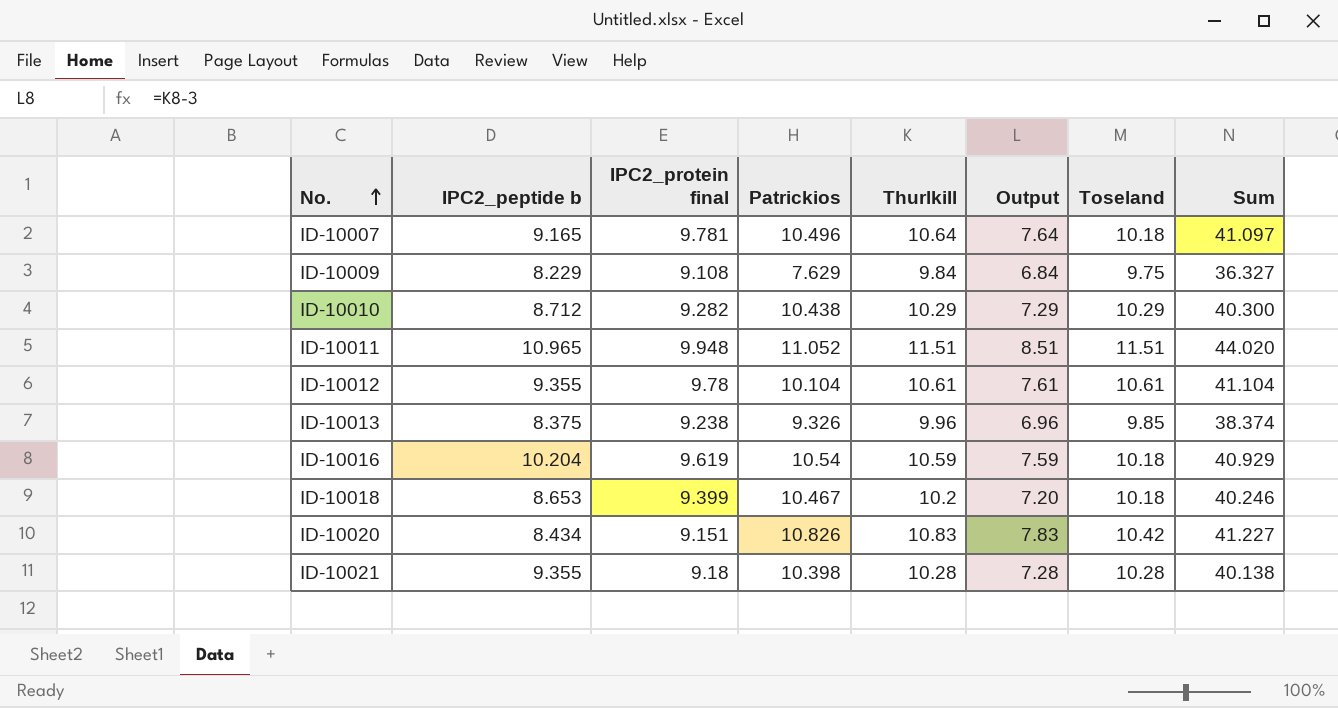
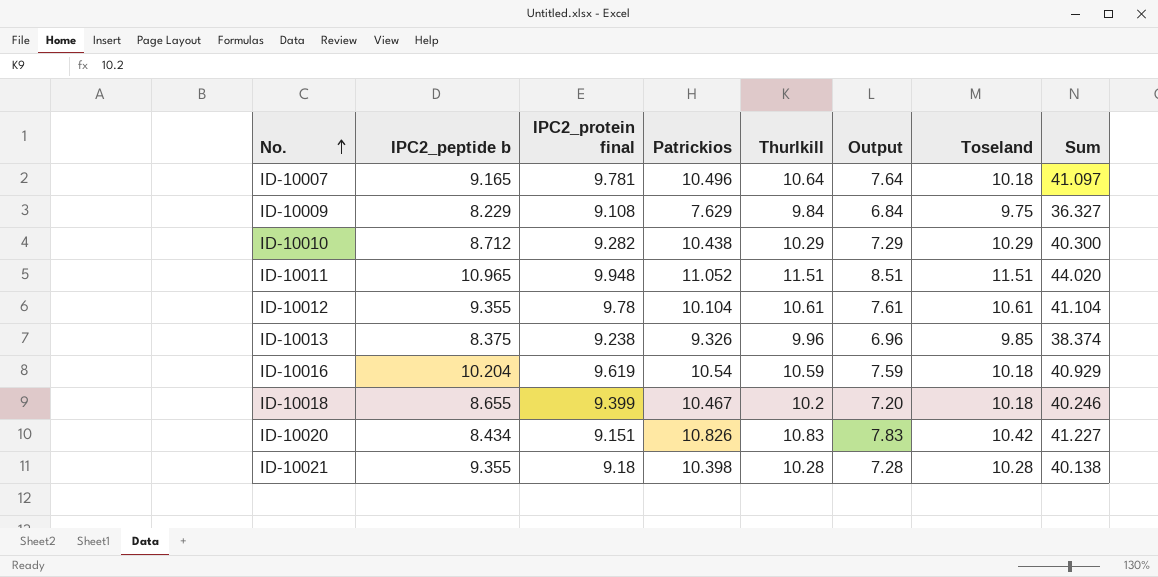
ID-10018 | IPC2_peptide b: 8.653 -> 8.655

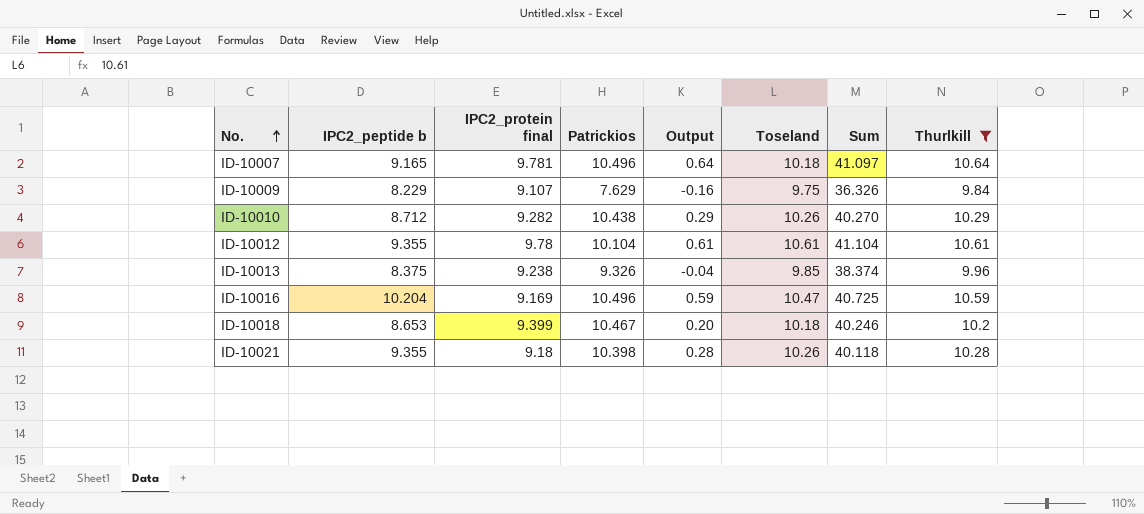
filter: none -> Thurlkill <= 10.64
column Output | formula: [Thurlkill] - 3 -> [Thurlkill] - 10
column Thurlkill | position: 5 -> 8
ID-10009 | IPC2_protein final: 9.108 -> 9.107
ID-10009 | Sum: 36.327 -> 36.326
ID-10010 | Toseland: 10.29 -> 10.26
ID-10010 | Sum: 40.300 -> 40.270
ID-10016 | IPC2_protein final: 9.619 -> 9.169
ID-10016 | Patrickios: 10.54 -> 10.496
ID-10016 | Toseland: 10.18 -> 10.47
ID-10016 | Sum: 40.929 -> 40.725
ID-10018 | IPC2_peptide b: 8.655 -> 8.653
ID-10021 | Toseland: 10.28 -> 10.26
ID-10021 | Sum: 40.138 -> 40.118

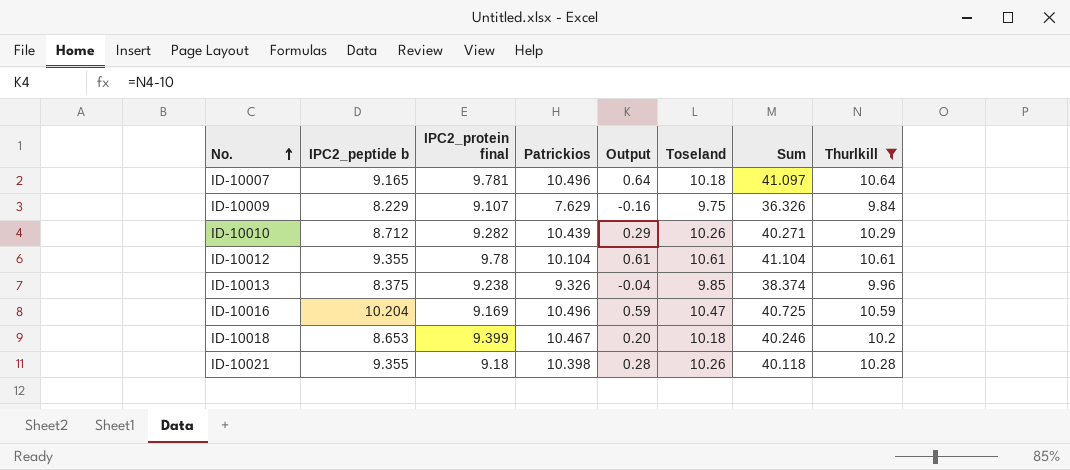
ID-10010 | Patrickios: 10.438 -> 10.439
ID-10010 | Sum: 40.270 -> 40.271

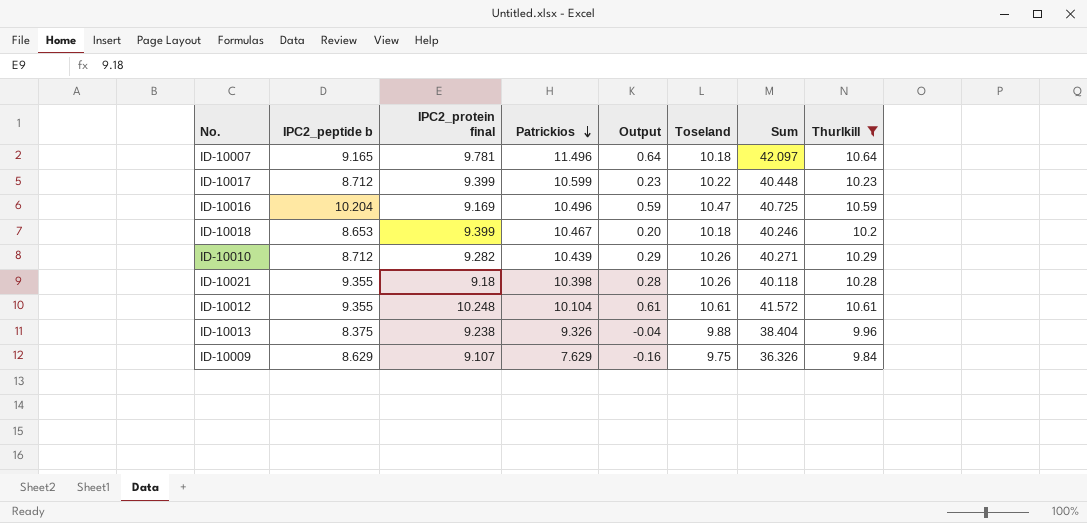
row order: No. ascending -> Patrickios descending
ID-10007 | Patrickios: 10.496 -> 11.496
ID-10007 | Sum: 41.097 -> 42.097
row ID-10017: none -> 8.712 | 9.399 | 10.599 | 0.23 | 10.22 | 40.448 | 10.23
ID-10012 | IPC2_protein final: 9.78 -> 10.248
ID-10012 | Sum: 41.104 -> 41.572
ID-10013 | Toseland: 9.85 -> 9.88
ID-10013 | Sum: 38.374 -> 38.404
ID-10009 | IPC2_peptide b: 8.229 -> 8.629

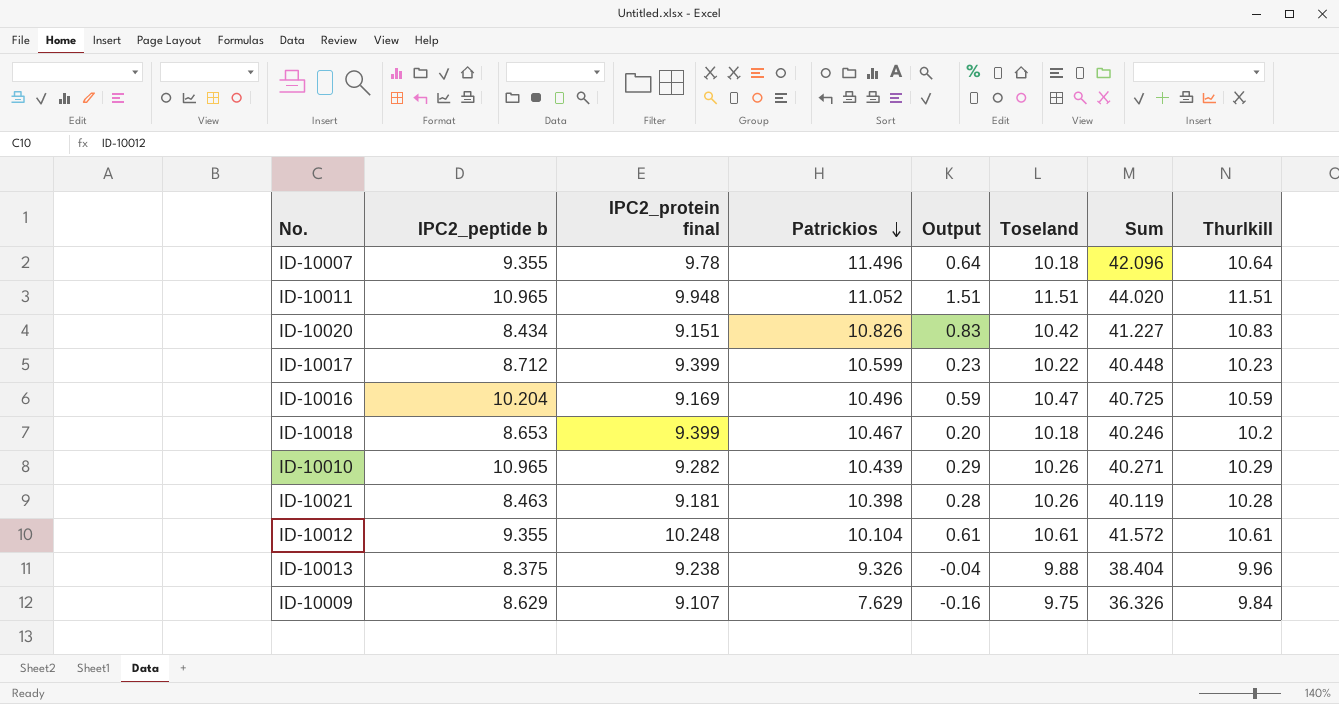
filter: Thurlkill <= 10.64 -> none
ID-10007 | IPC2_peptide b: 9.165 -> 9.355
ID-10007 | IPC2_protein final: 9.781 -> 9.78
ID-10007 | Sum: 42.097 -> 42.096
ID-10010 | IPC2_peptide b: 8.712 -> 10.965
ID-10021 | IPC2_peptide b: 9.355 -> 8.463
ID-10021 | IPC2_protein final: 9.18 -> 9.181
ID-10021 | Sum: 40.118 -> 40.119

